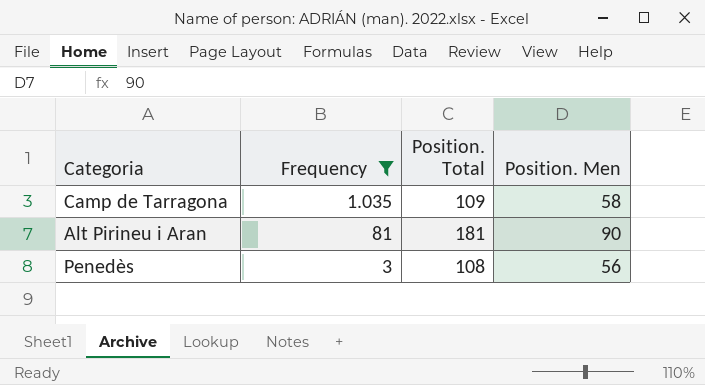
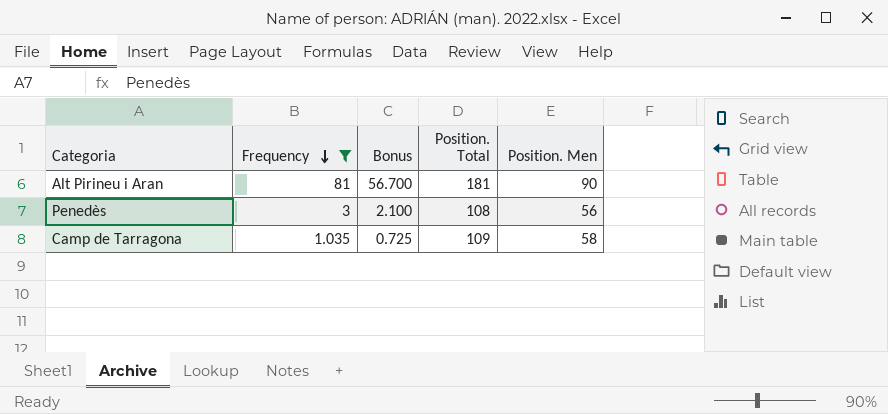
row order: none -> Frequency descending
column Bonus | formula: none -> [Frequency] * 0.7

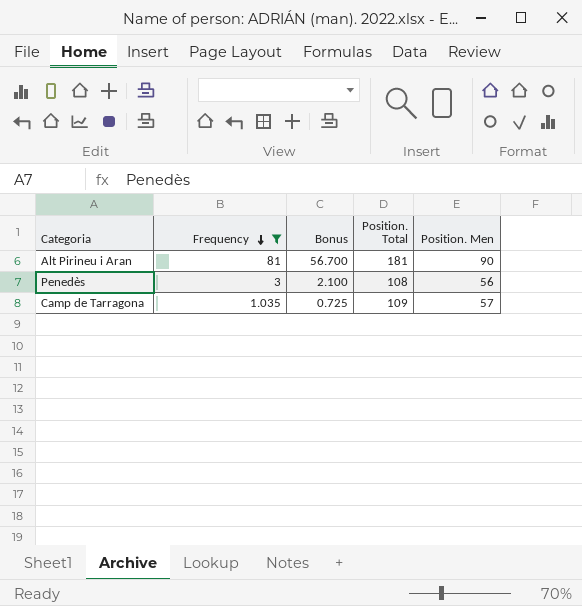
Camp de Tarragona | Position. Men: 58 -> 57

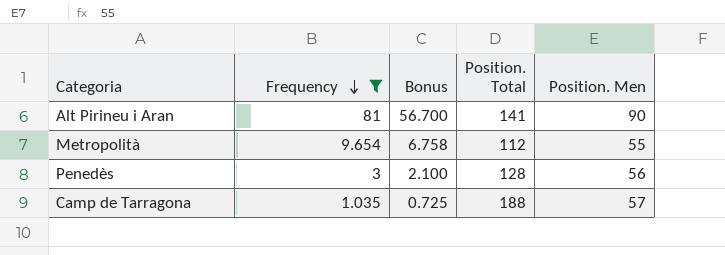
Alt Pirineu i Aran | Position. Total: 181 -> 141
row Metropolità: none -> 9.654 | 6.758 | 112 | 55
Penedès | Position. Total: 108 -> 128
Camp de Tarragona | Position. Total: 109 -> 188

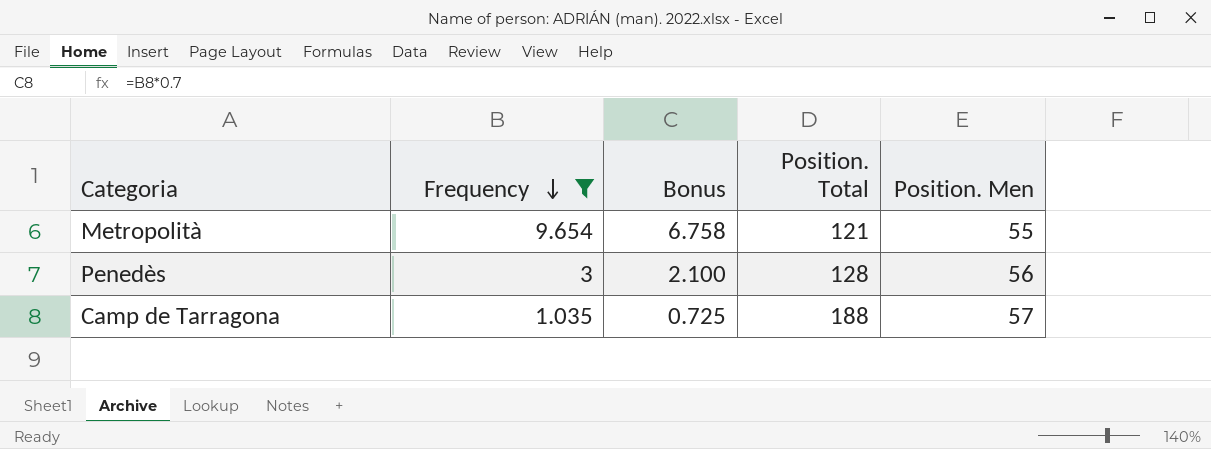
row Alt Pirineu i Aran: 81 | 56.700 | 141 | 90 -> none
Metropolità | Position. Total: 112 -> 121

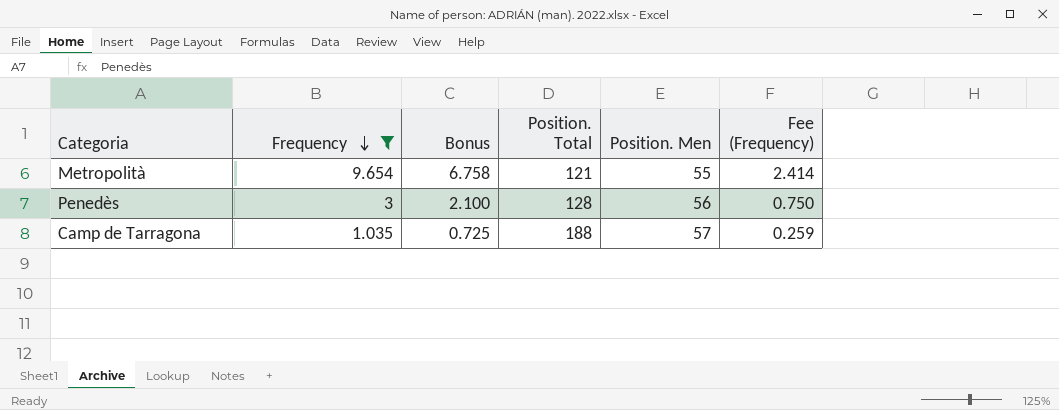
column Fee (Frequency) | formula: none -> [Frequency] * 0.25

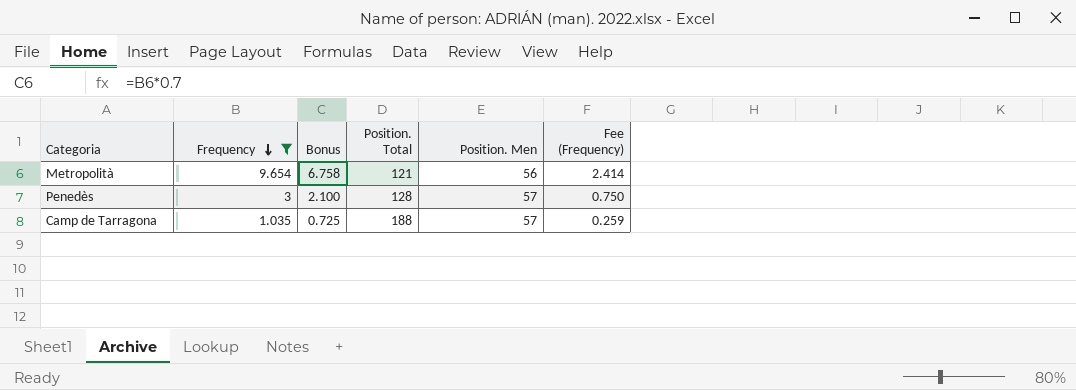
Metropolità | Position. Men: 55 -> 56
Penedès | Position. Men: 56 -> 57

